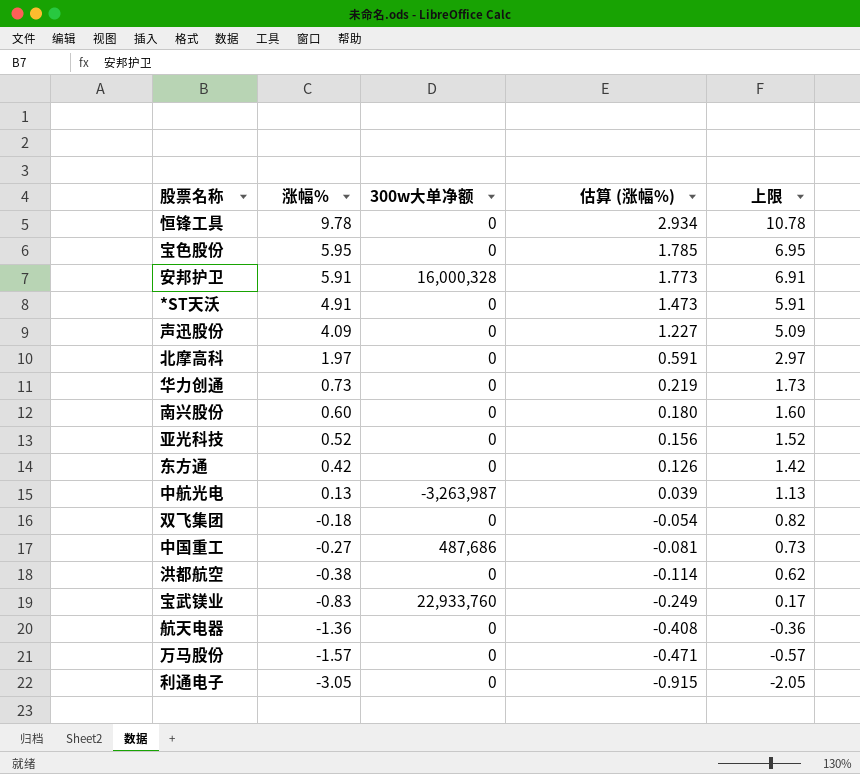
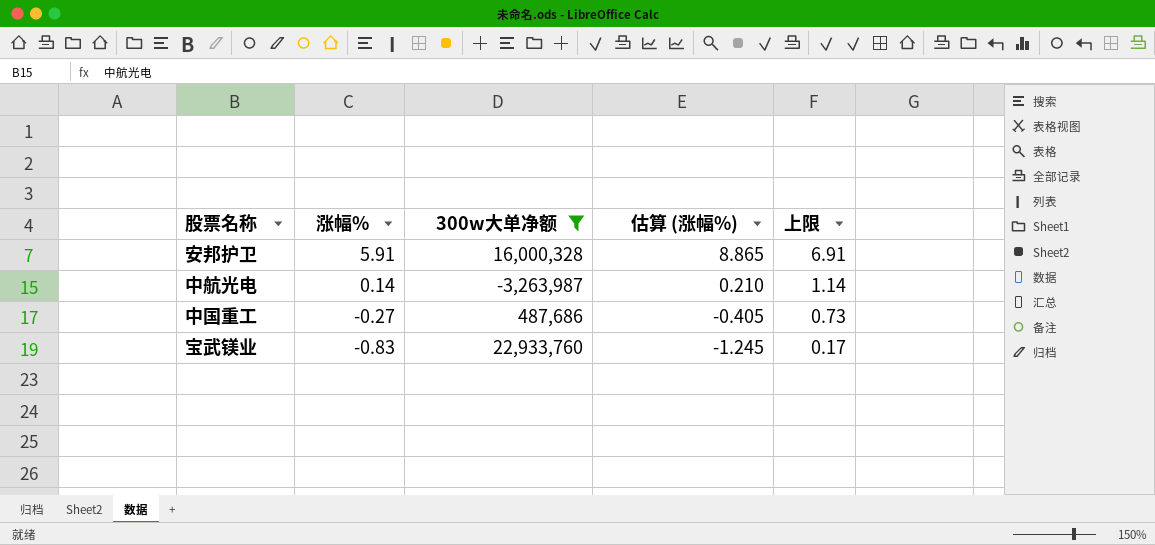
filter: none -> 300w大单净额 != 0
column 估算 (涨幅%) | formula: [涨幅%] * 0.3 -> [涨幅%] * 1.5
中航光电 | 涨幅%: 0.13 -> 0.14
中航光电 | 上限: 1.13 -> 1.14

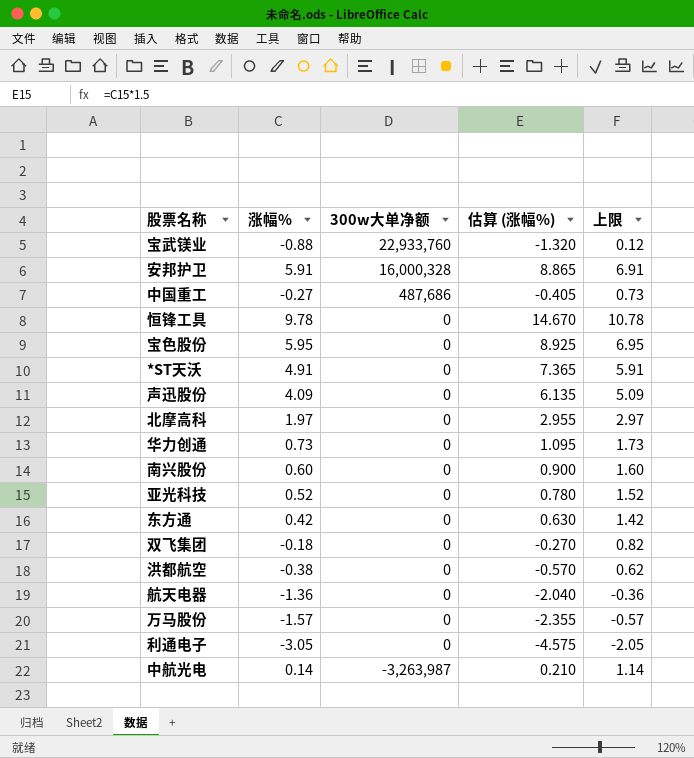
filter: 300w大单净额 != 0 -> none
row order: 涨幅% descending -> 300w大单净额 descending
宝武镁业 | 涨幅%: -0.83 -> -0.88
宝武镁业 | 估算 (涨幅%): -1.245 -> -1.320
宝武镁业 | 上限: 0.17 -> 0.12

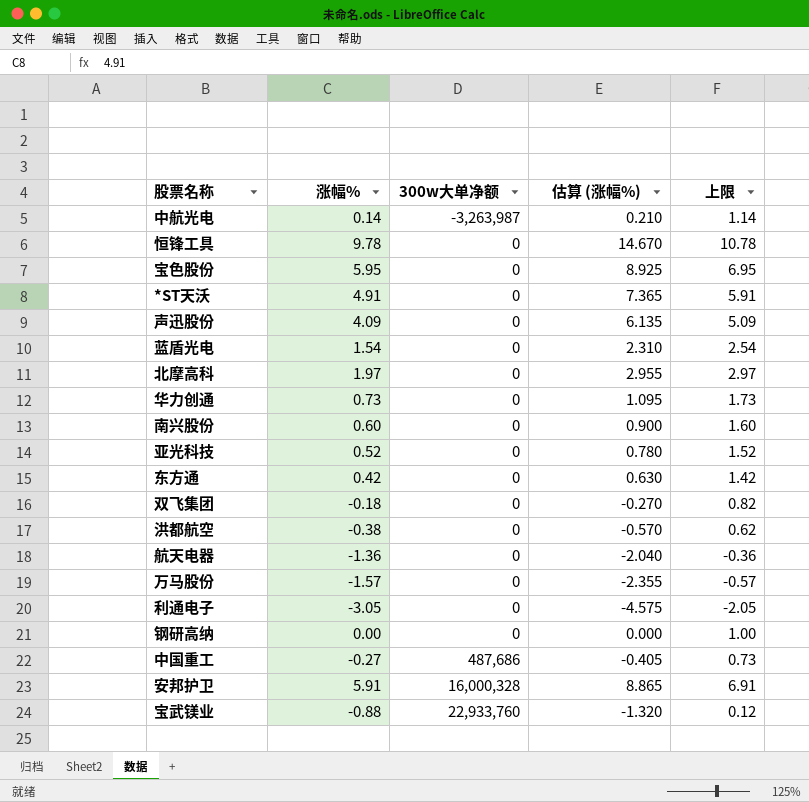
row order: 300w大单净额 descending -> 300w大单净额 ascending
row 蓝盾光电: none -> 1.54 | 0 | 2.310 | 2.54
row 钢研高纳: none -> 0.00 | 0 | 0.000 | 1.00

